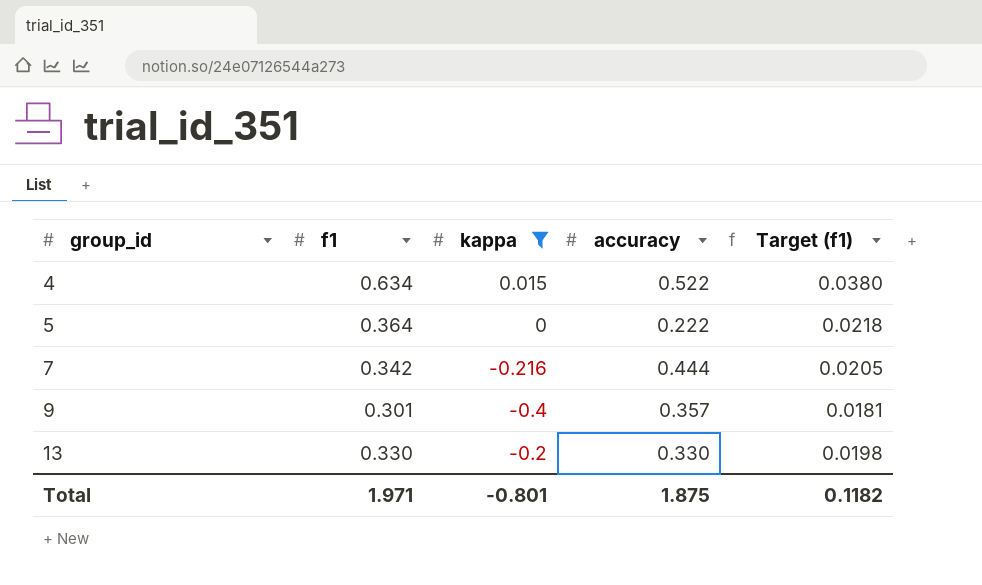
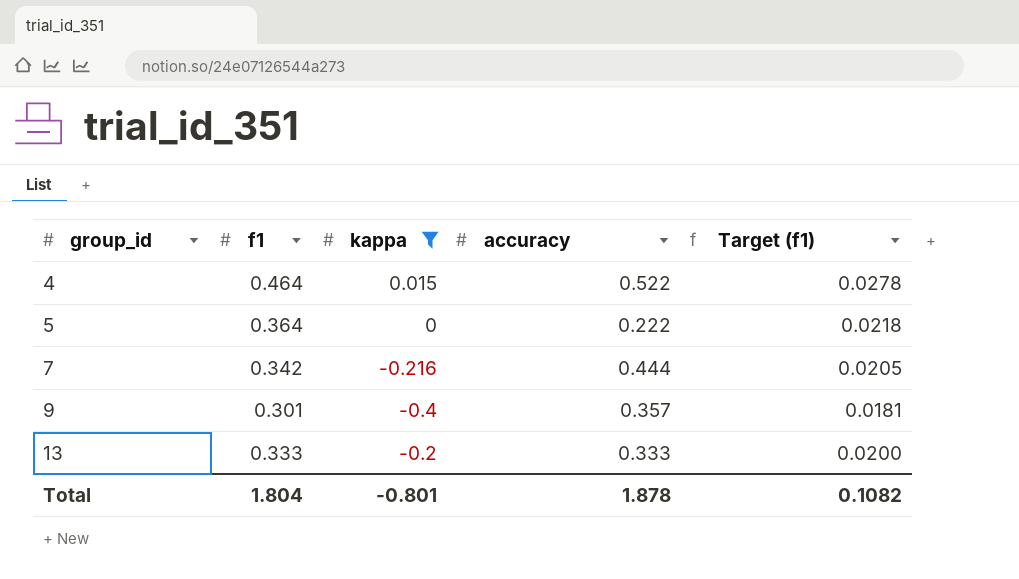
4 | f1: 0.634 -> 0.464
4 | Target (f1): 0.0380 -> 0.0278
13 | f1: 0.330 -> 0.333
13 | accuracy: 0.330 -> 0.333
13 | Target (f1): 0.0198 -> 0.0200
Total | f1: 1.971 -> 1.804
Total | accuracy: 1.875 -> 1.878
Total | Target (f1): 0.1182 -> 0.1082

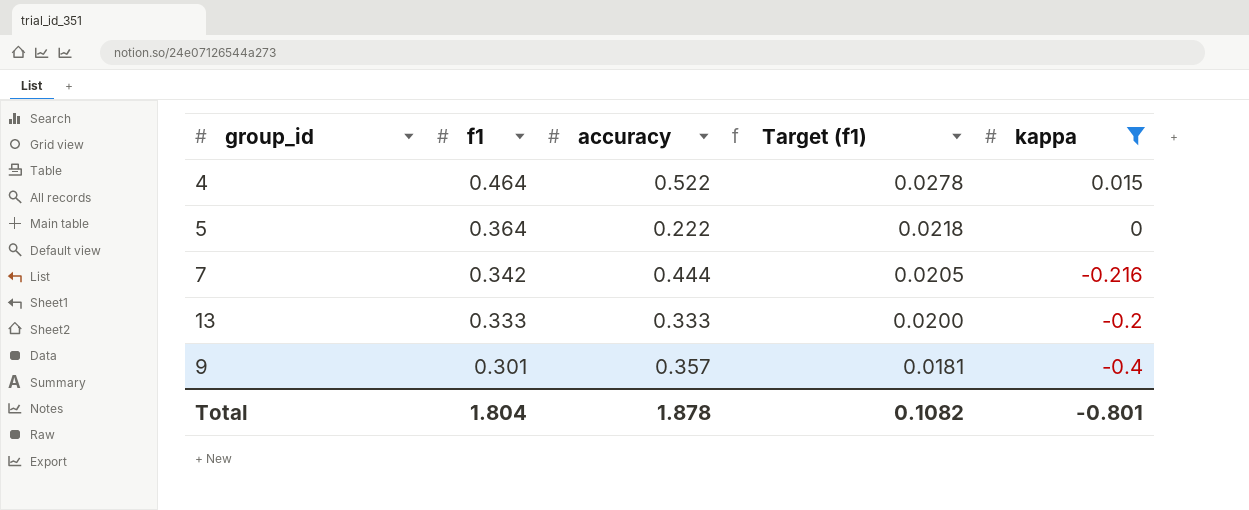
row order: group_id ascending -> f1 descending
column kappa | position: 3 -> 5

